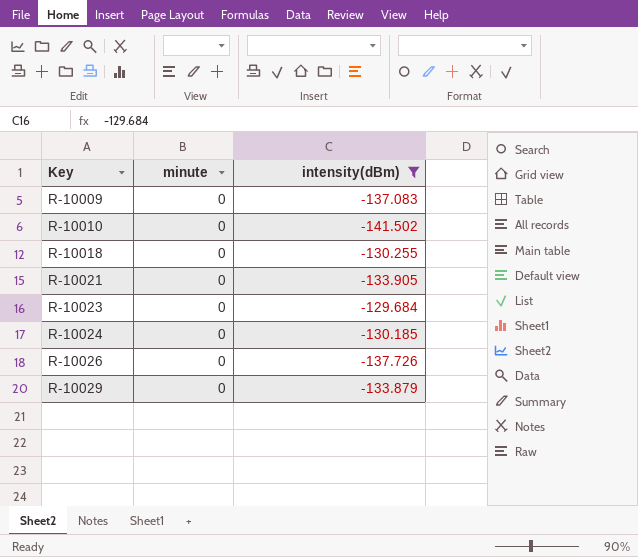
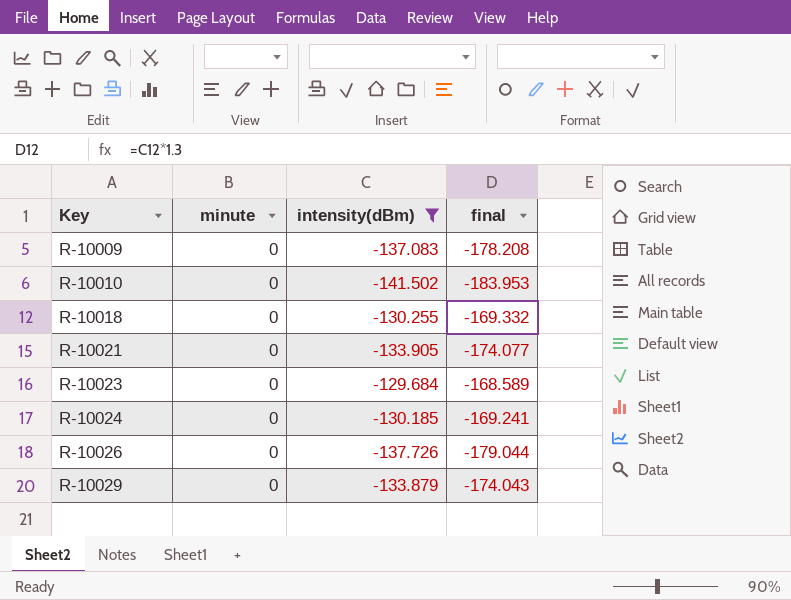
column final | formula: none -> [intensity(dBm)] * 1.3

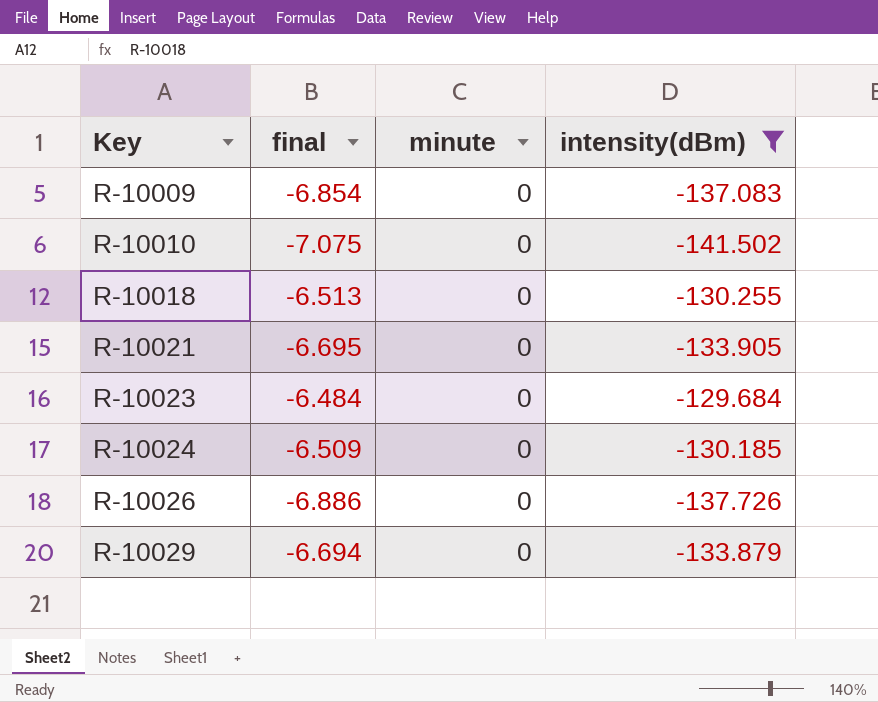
column final | formula: [intensity(dBm)] * 1.3 -> [intensity(dBm)] * 0.05
column final | position: 4 -> 2

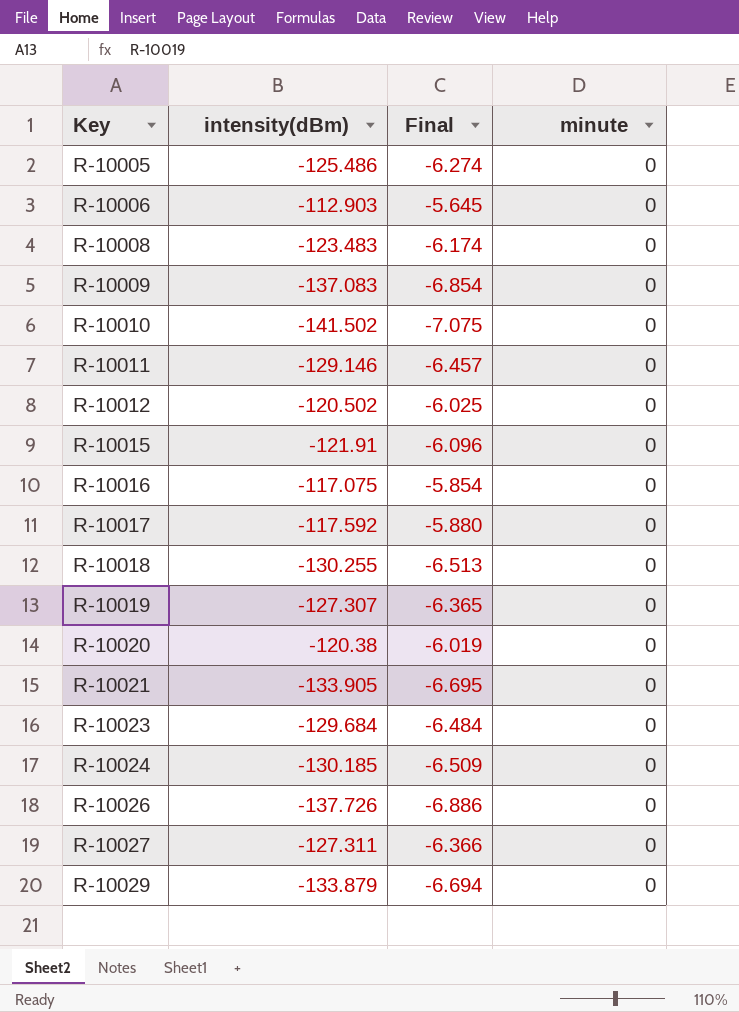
filter: intensity(dBm) <= -129.684 -> none
column intensity(dBm) | position: 4 -> 2
column name: final -> Final

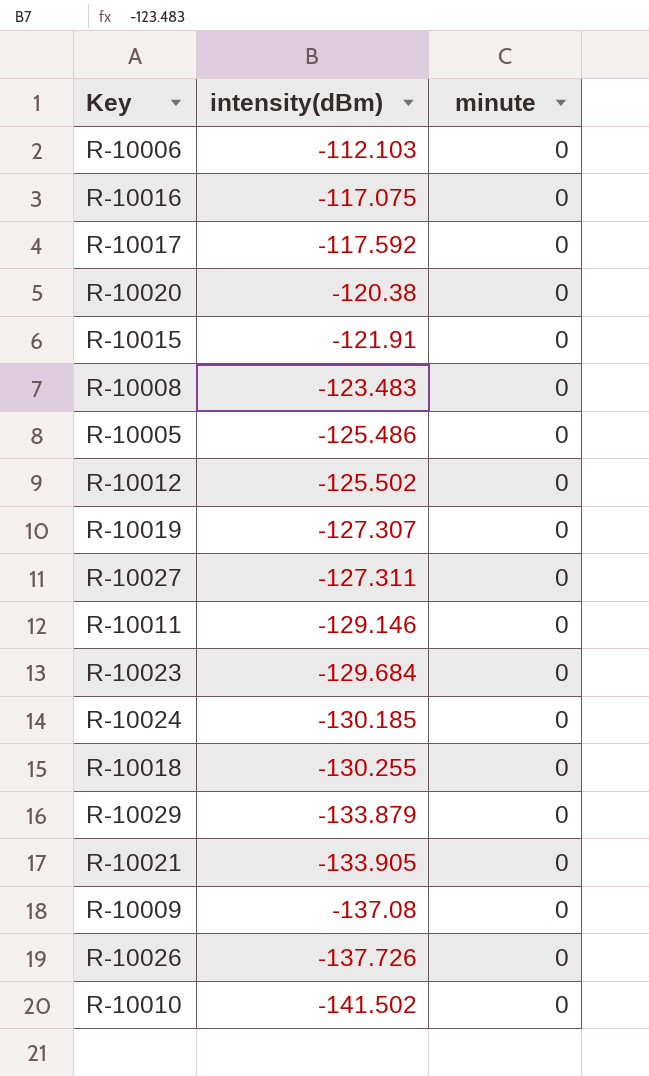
row order: Key ascending -> intensity(dBm) descending
column Final | formula: [intensity(dBm)] * 0.05 -> none
R-10006 | intensity(dBm): -112.903 -> -112.103
R-10012 | intensity(dBm): -120.502 -> -125.502
R-10009 | intensity(dBm): -137.083 -> -137.08

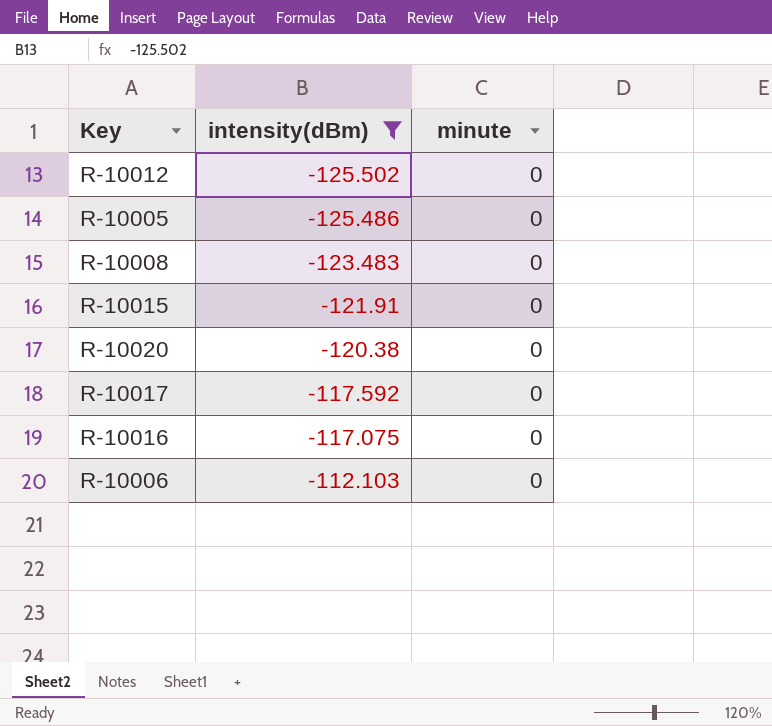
filter: none -> intensity(dBm) >= -125.502
row order: intensity(dBm) descending -> intensity(dBm) ascending

